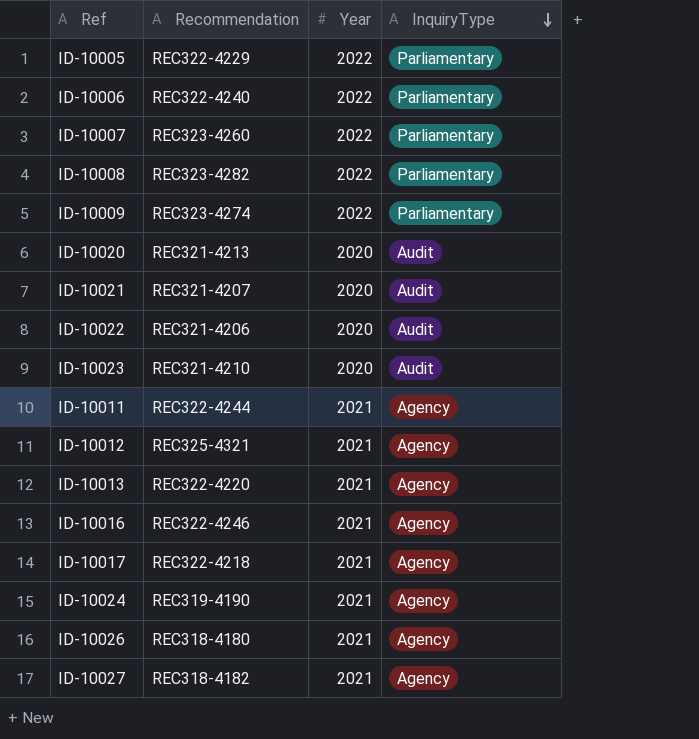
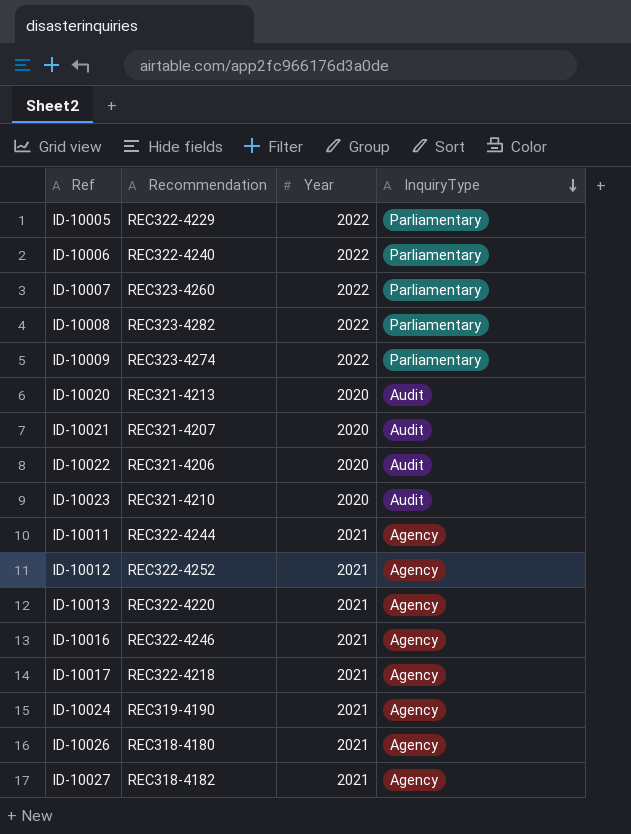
ID-10012 | Recommendation: REC325-4321 -> REC322-4252

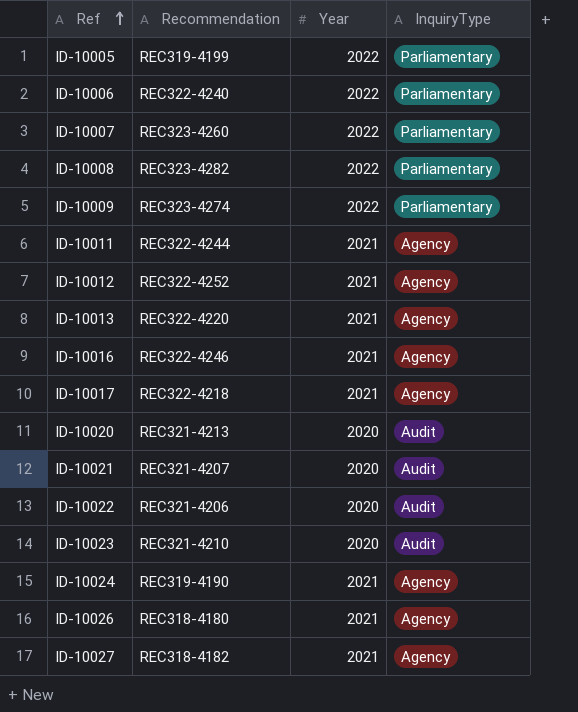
row order: InquiryType descending -> Ref ascending
ID-10005 | Recommendation: REC322-4229 -> REC319-4199

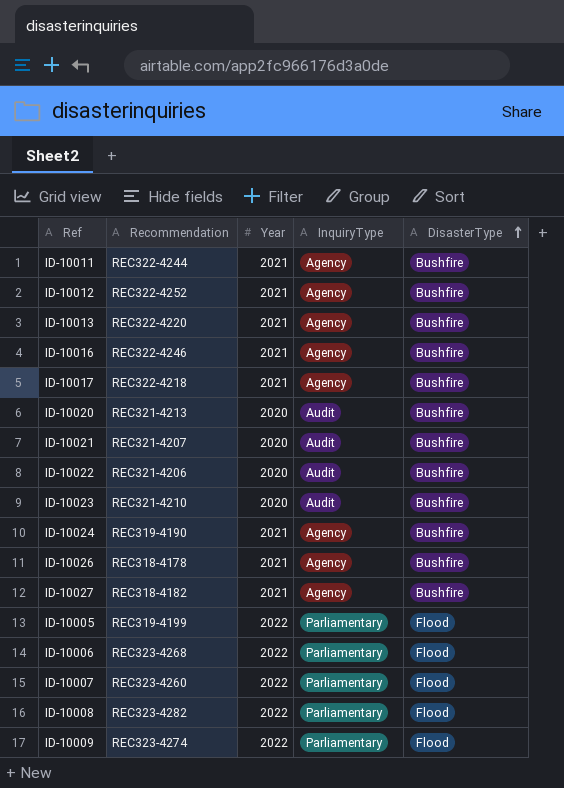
row order: Ref ascending -> DisasterType ascending
column DisasterType | position: none -> 5
ID-10026 | Recommendation: REC318-4180 -> REC318-4178
ID-10006 | Recommendation: REC322-4240 -> REC323-4268

